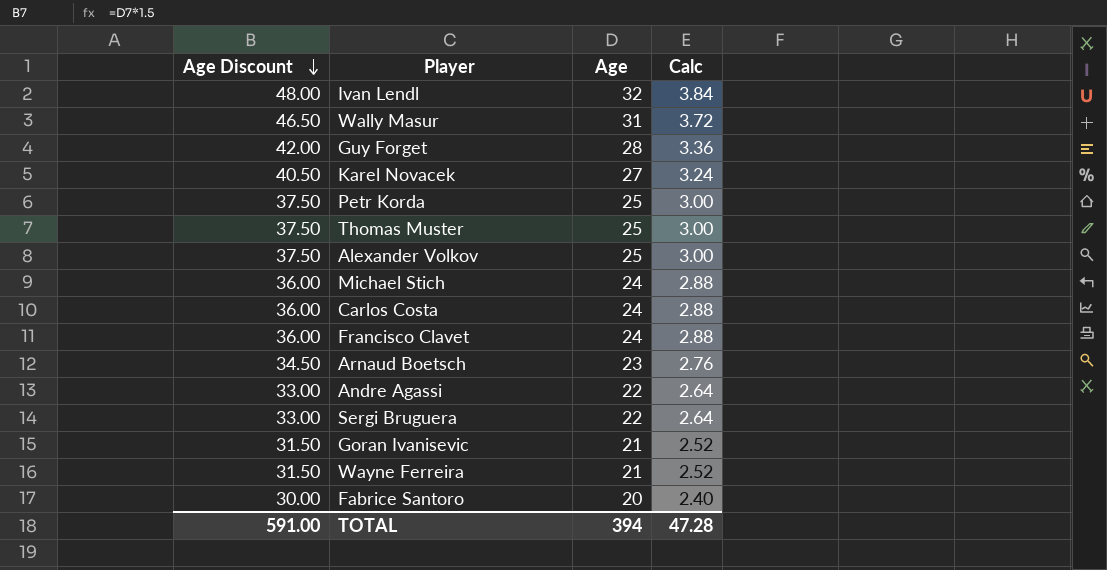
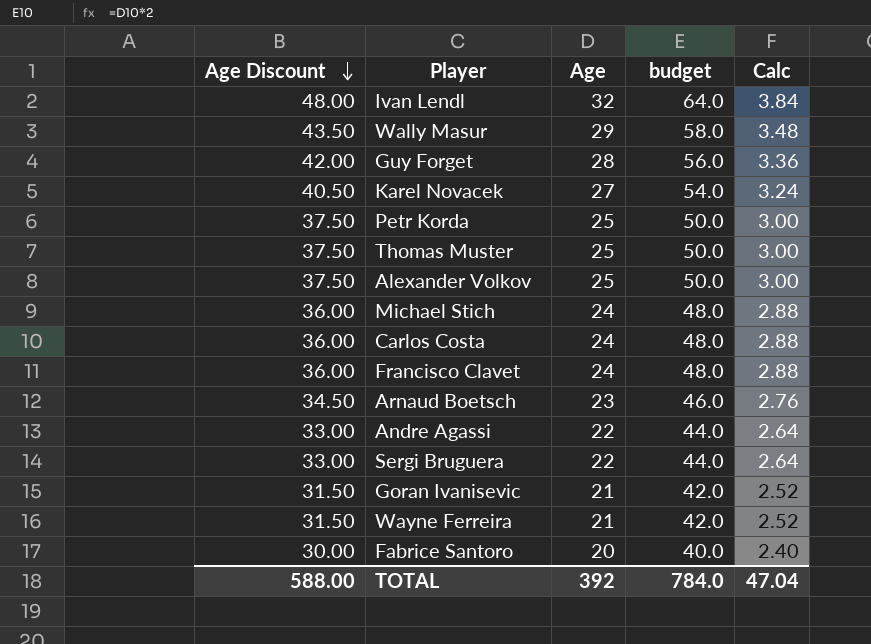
column budget | formula: none -> [Age] * 2
Wally Masur | Age Discount: 46.50 -> 43.50
Wally Masur | Age: 31 -> 29
Wally Masur | Calc: 3.72 -> 3.48
TOTAL | Age Discount: 591.00 -> 588.00
TOTAL | Age: 394 -> 392
TOTAL | Calc: 47.28 -> 47.04

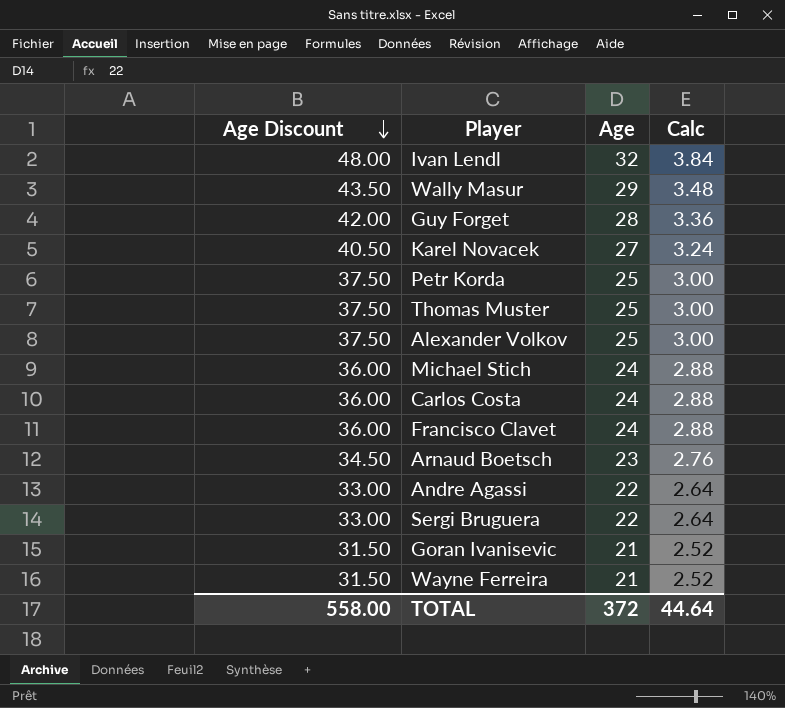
column budget | formula: [Age] * 2 -> none
row Fabrice Santoro: 30.00 | 20 | 40.0 | 2.40 -> none
TOTAL | Age Discount: 588.00 -> 558.00
TOTAL | Age: 392 -> 372
TOTAL | Calc: 47.04 -> 44.64

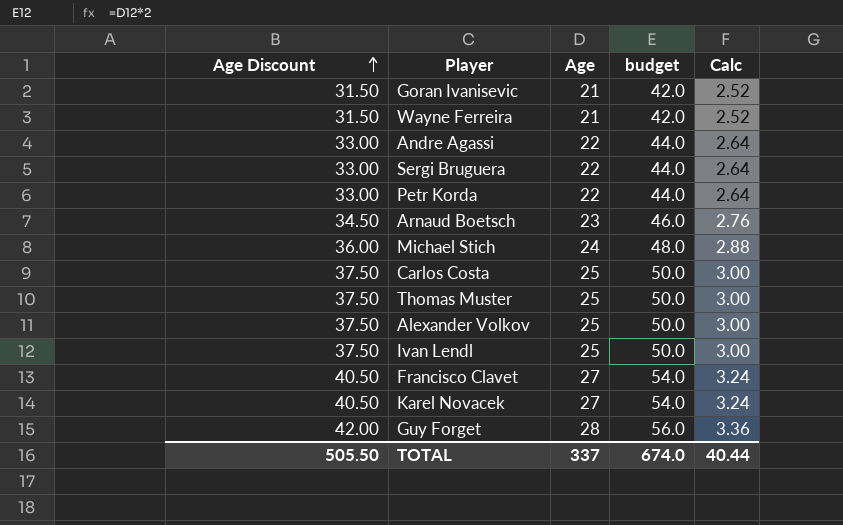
row order: Age Discount descending -> Age Discount ascending
column budget | formula: none -> [Age] * 2
row Wally Masur: 43.50 | 29 | 3.48 -> none
Petr Korda | Age Discount: 37.50 -> 33.00
Petr Korda | Age: 25 -> 22
Petr Korda | Calc: 3.00 -> 2.64
Carlos Costa | Age Discount: 36.00 -> 37.50
Carlos Costa | Age: 24 -> 25
Carlos Costa | Calc: 2.88 -> 3.00
Ivan Lendl | Age Discount: 48.00 -> 37.50
Ivan Lendl | Age: 32 -> 25
Ivan Lendl | Calc: 3.84 -> 3.00
Francisco Clavet | Age Discount: 36.00 -> 40.50
Francisco Clavet | Age: 24 -> 27
Francisco Clavet | Calc: 2.88 -> 3.24
TOTAL | Age Discount: 558.00 -> 505.50
TOTAL | Age: 372 -> 337
TOTAL | Calc: 44.64 -> 40.44

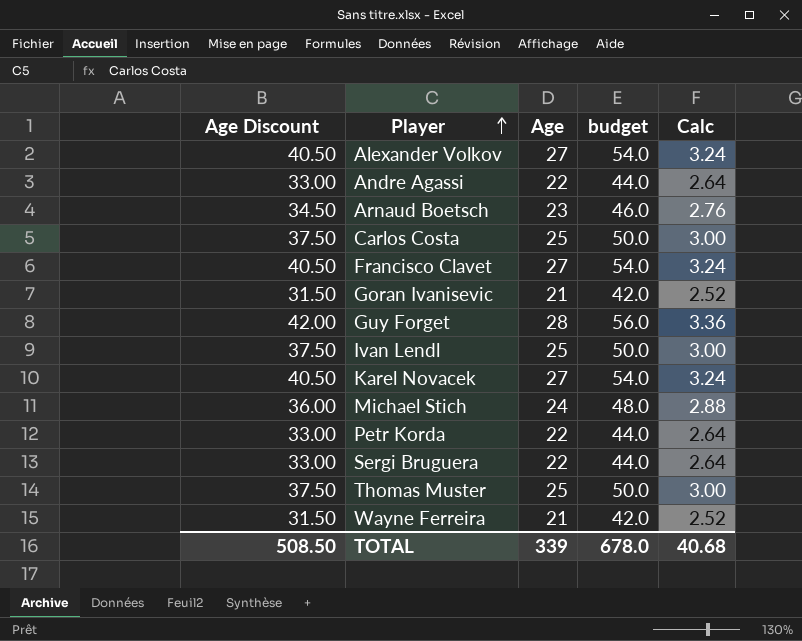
row order: Age Discount ascending -> Player ascending
Alexander Volkov | Age Discount: 37.50 -> 40.50
Alexander Volkov | Age: 25 -> 27
Alexander Volkov | budget: 50.0 -> 54.0
Alexander Volkov | Calc: 3.00 -> 3.24
TOTAL | Age Discount: 505.50 -> 508.50
TOTAL | Age: 337 -> 339
TOTAL | budget: 674.0 -> 678.0
TOTAL | Calc: 40.44 -> 40.68

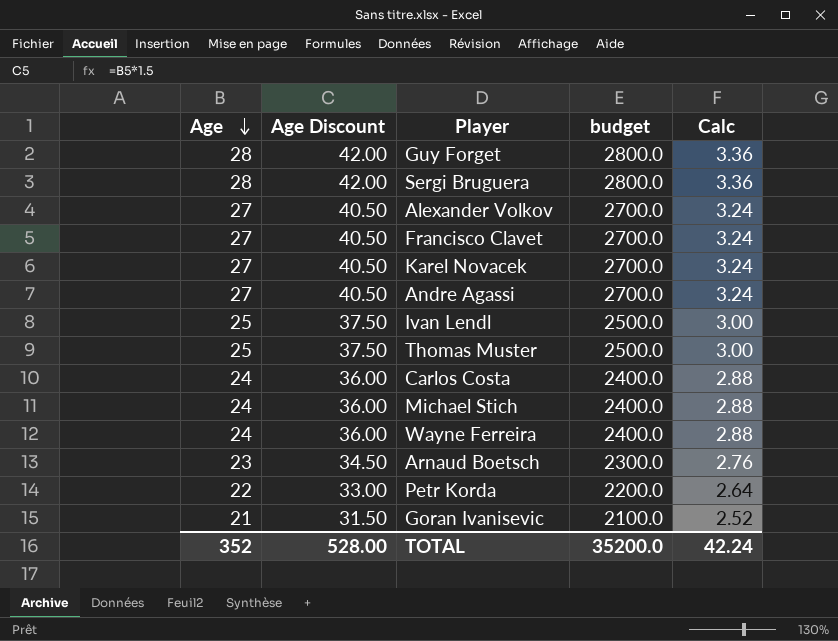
row order: Player ascending -> Age descending
column Age | position: 3 -> 1
column budget | formula: [Age] * 2 -> [Age] * 100
Sergi Bruguera | Age: 22 -> 28
Sergi Bruguera | Age Discount: 33.00 -> 42.00
Sergi Bruguera | Calc: 2.64 -> 3.36
Andre Agassi | Age: 22 -> 27
Andre Agassi | Age Discount: 33.00 -> 40.50
Andre Agassi | Calc: 2.64 -> 3.24
Carlos Costa | Age: 25 -> 24
Carlos Costa | Age Discount: 37.50 -> 36.00
Carlos Costa | Calc: 3.00 -> 2.88
Wayne Ferreira | Age: 21 -> 24
Wayne Ferreira | Age Discount: 31.50 -> 36.00
Wayne Ferreira | Calc: 2.52 -> 2.88
TOTAL | Age: 339 -> 352
TOTAL | Age Discount: 508.50 -> 528.00
TOTAL | budget: 678.0 -> 35200.0
TOTAL | Calc: 40.68 -> 42.24

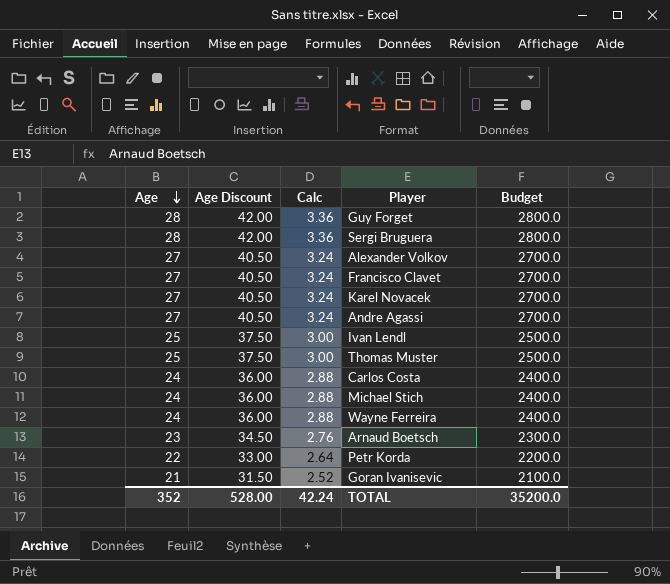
column Calc | position: 5 -> 3
column name: budget -> Budget

